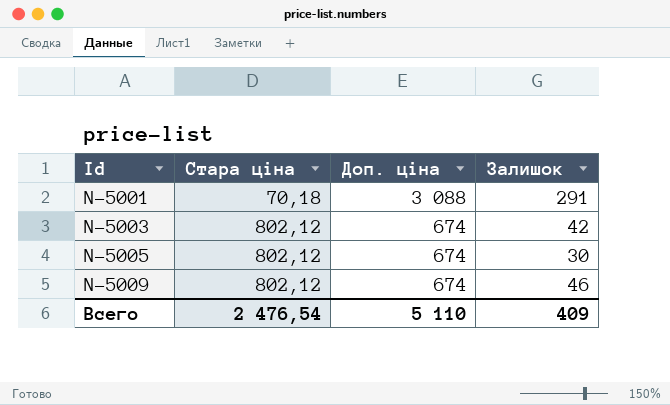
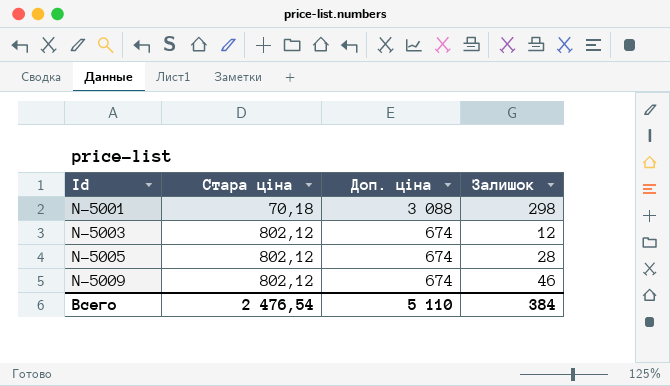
N-5001 | Залишок: 291 -> 298
N-5003 | Залишок: 42 -> 12
N-5005 | Залишок: 30 -> 28
Всего | Залишок: 409 -> 384

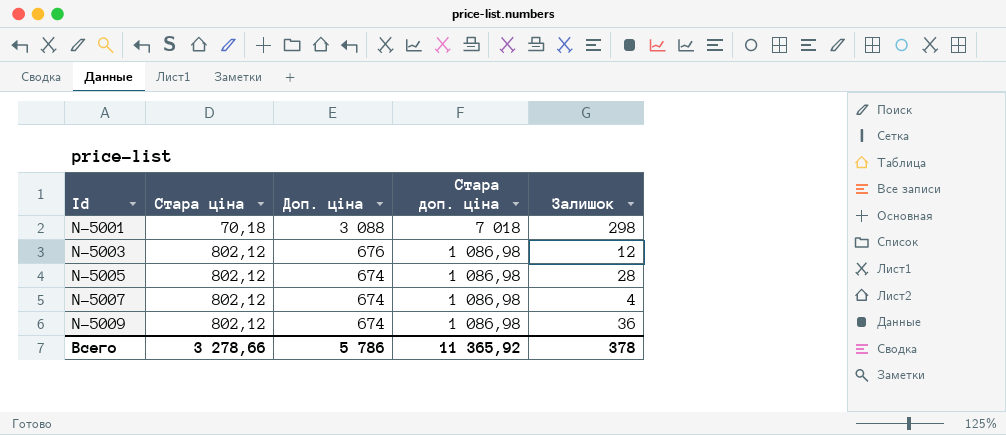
column Стара доп. ціна | position: none -> 4
N-5003 | Доп. ціна: 674 -> 676
row N-5007: none -> 802,12 | 674 | 1 086,98 | 4
N-5009 | Залишок: 46 -> 36
Всего | Стара ціна: 2 476,54 -> 3 278,66
Всего | Доп. ціна: 5 110 -> 5 786
Всего | Залишок: 384 -> 378

